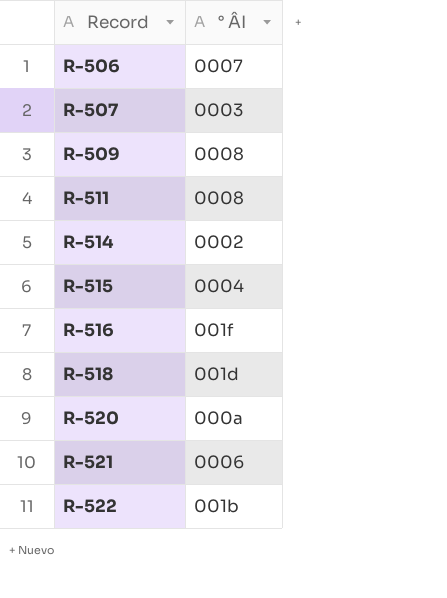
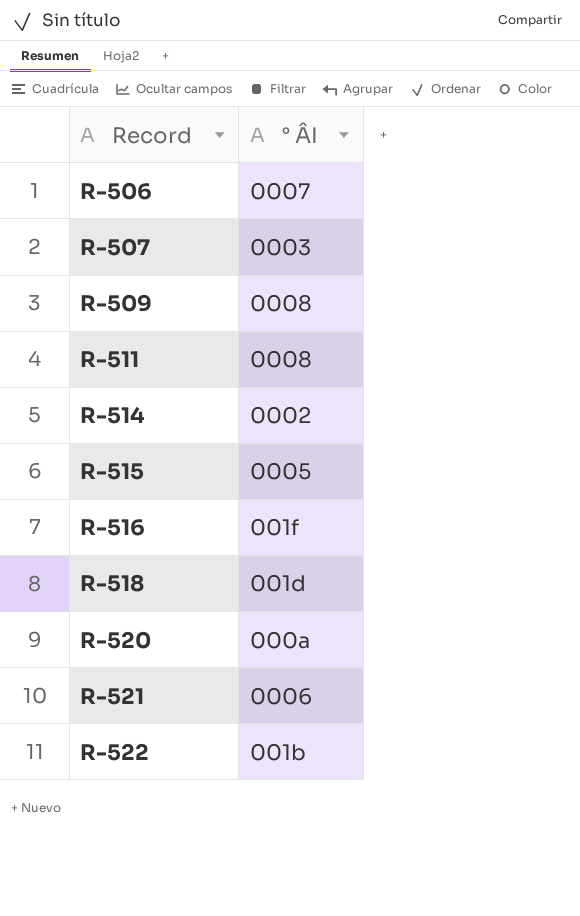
R-515 | ° ÂI: 0004 -> 0005

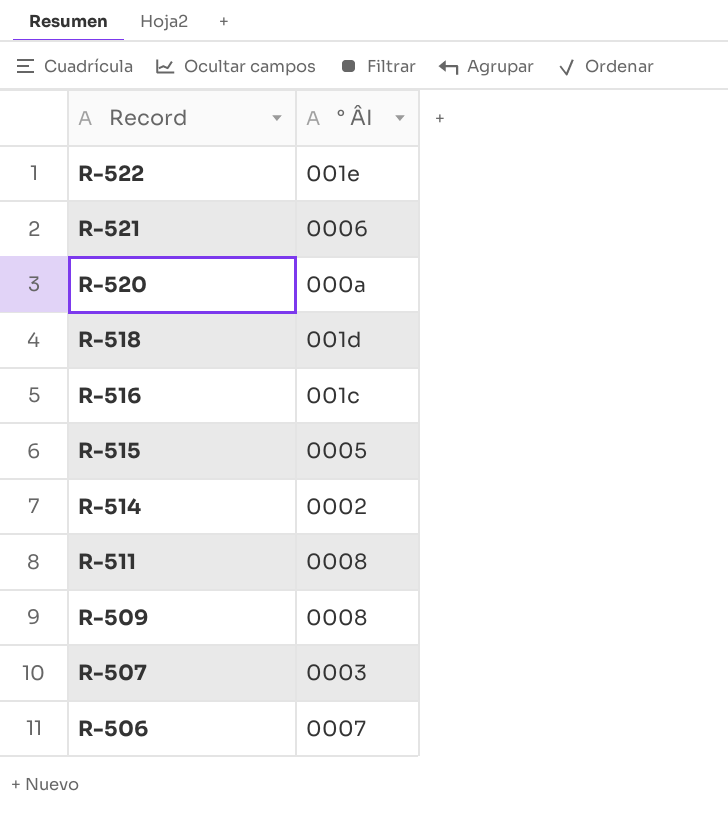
row order: Record ascending -> Record descending
R-522 | ° ÂI: 001b -> 001e
R-516 | ° ÂI: 001f -> 001c

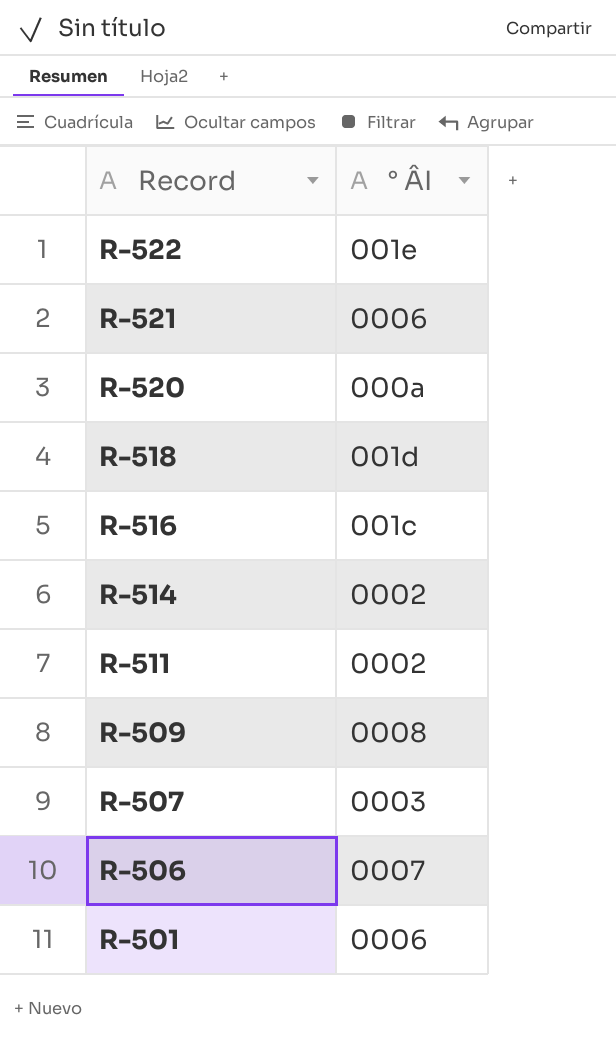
row R-515: 0005 -> none
R-511 | ° ÂI: 0008 -> 0002
row R-501: none -> 0006

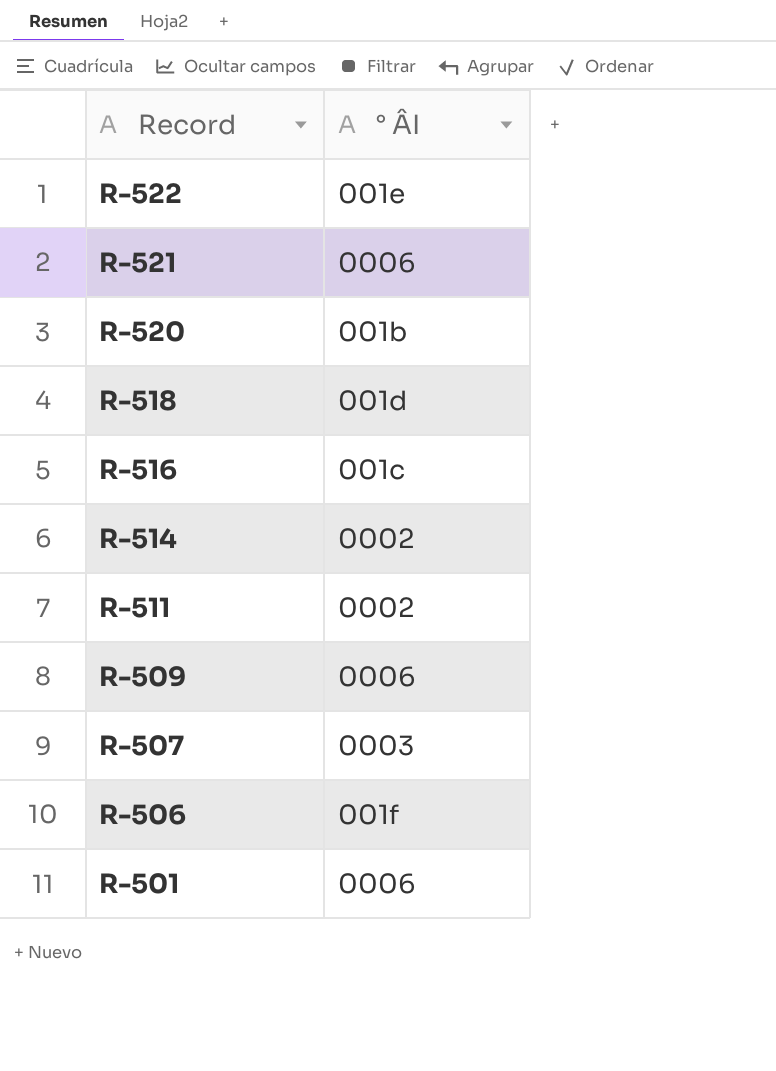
R-520 | ° ÂI: 000a -> 001b
R-509 | ° ÂI: 0008 -> 0006
R-506 | ° ÂI: 0007 -> 001f

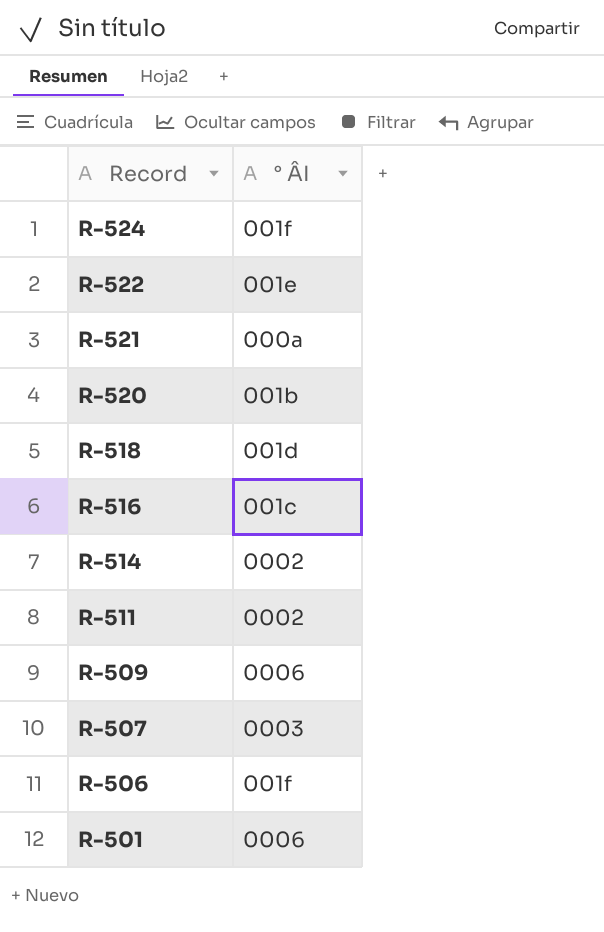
row R-524: none -> 001f
R-521 | ° ÂI: 0006 -> 000a

